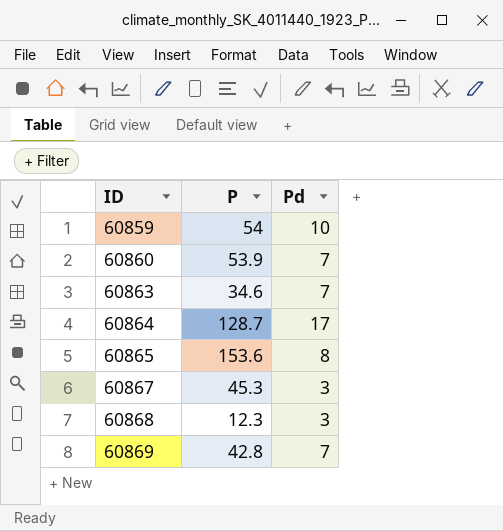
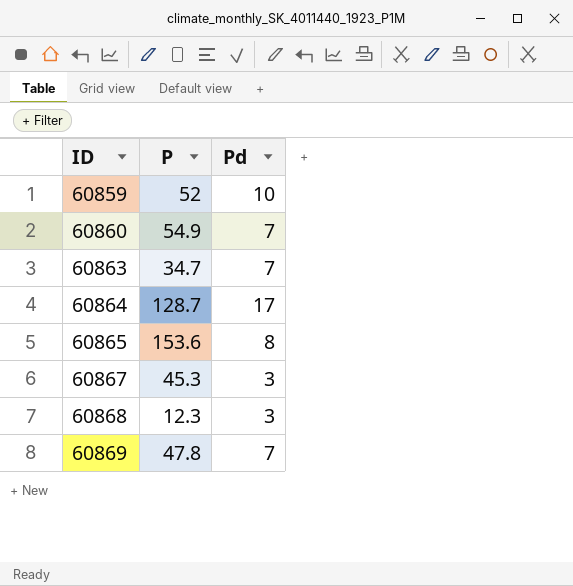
60859 | P: 54 -> 52
60860 | P: 53.9 -> 54.9
60863 | P: 34.6 -> 34.7
60869 | P: 42.8 -> 47.8

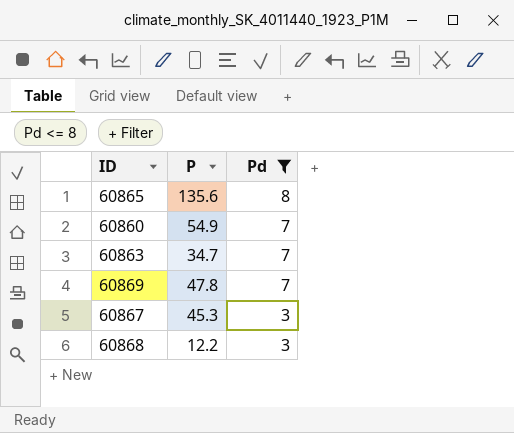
filter: none -> Pd <= 8
row order: ID ascending -> Pd descending
60865 | P: 153.6 -> 135.6
60868 | P: 12.3 -> 12.2

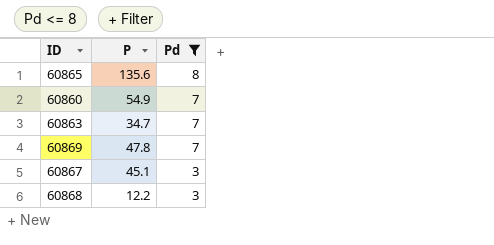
60867 | P: 45.3 -> 45.1

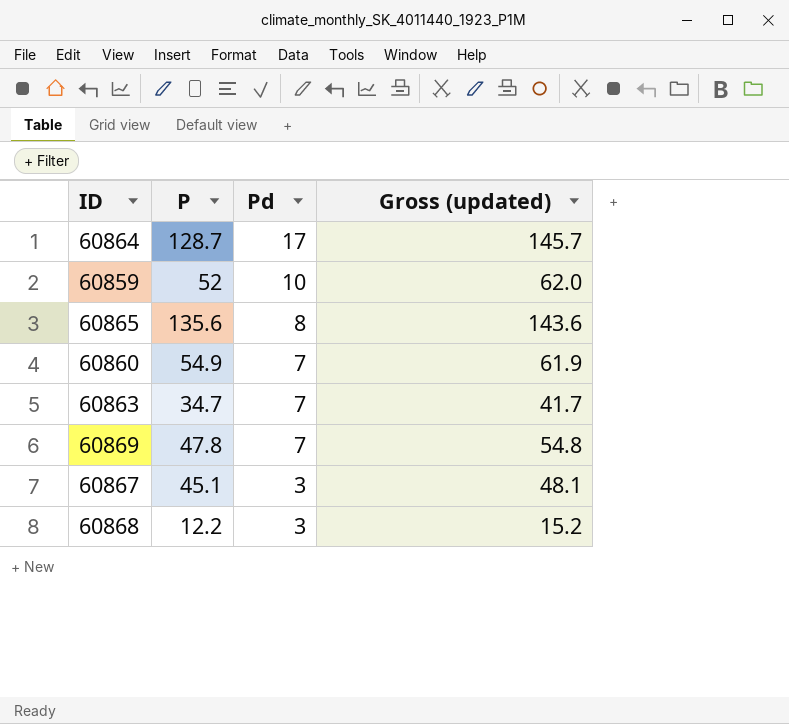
filter: Pd <= 8 -> none
column Gross (updated) | formula: none -> [P] + [Pd]

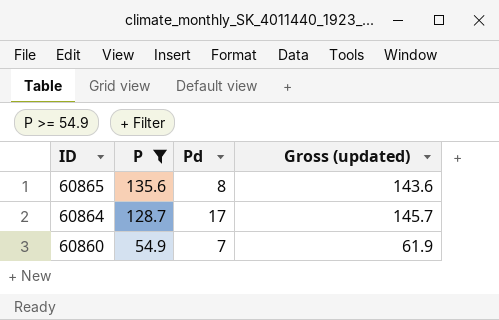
filter: none -> P >= 54.9
row order: Pd descending -> ID descending

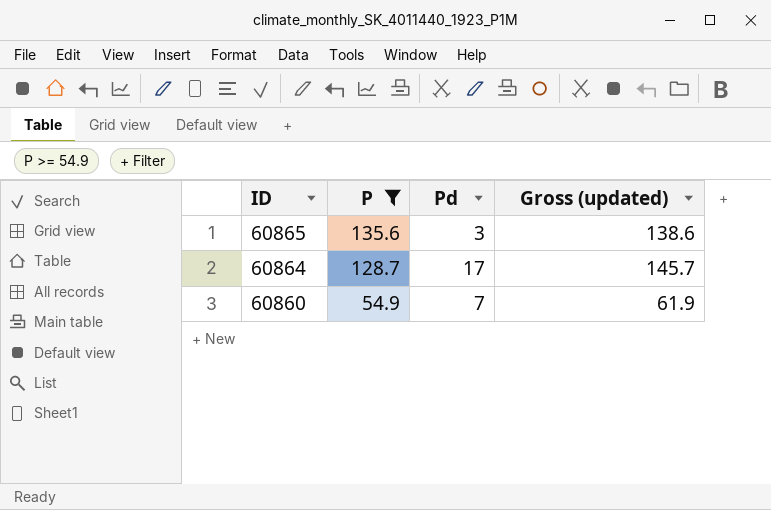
60865 | Pd: 8 -> 3
60865 | Gross (updated): 143.6 -> 138.6

